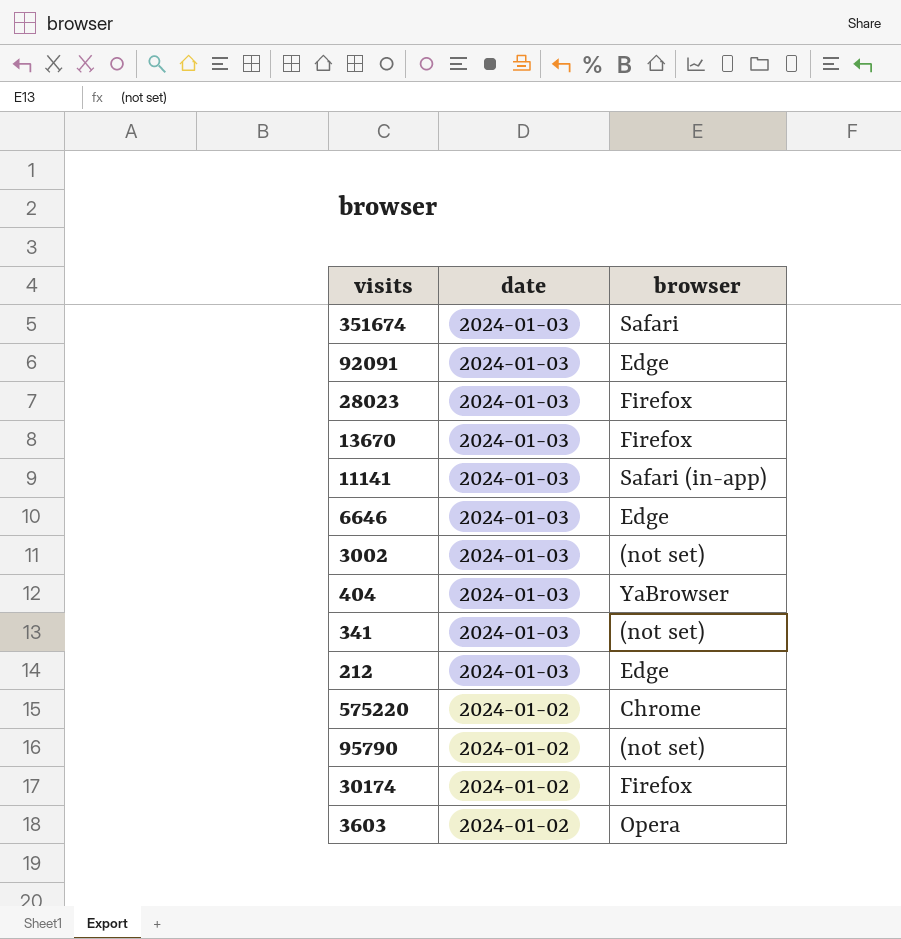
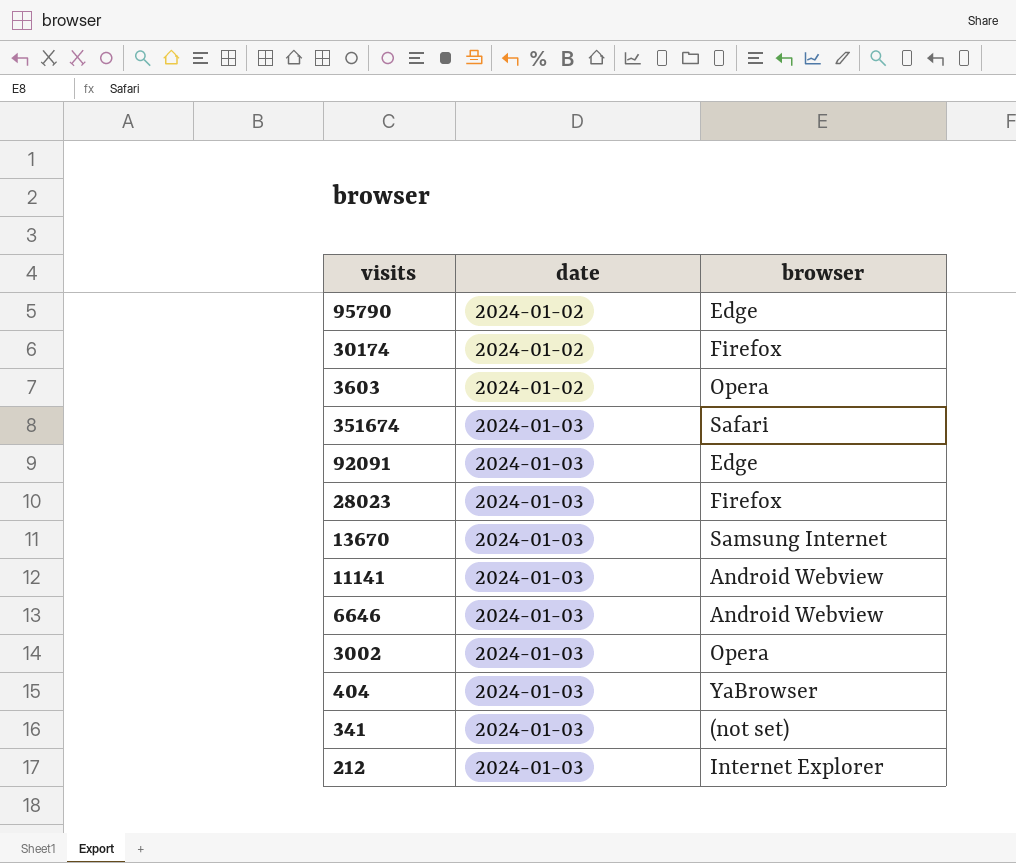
row order: date descending -> date ascending
row 575220: 2024-01-02 | Chrome -> none
95790 | browser: (not set) -> Edge
13670 | browser: Firefox -> Samsung Internet
11141 | browser: Safari (in-app) -> Android Webview
6646 | browser: Edge -> Android Webview
3002 | browser: (not set) -> Opera
212 | browser: Edge -> Internet Explorer

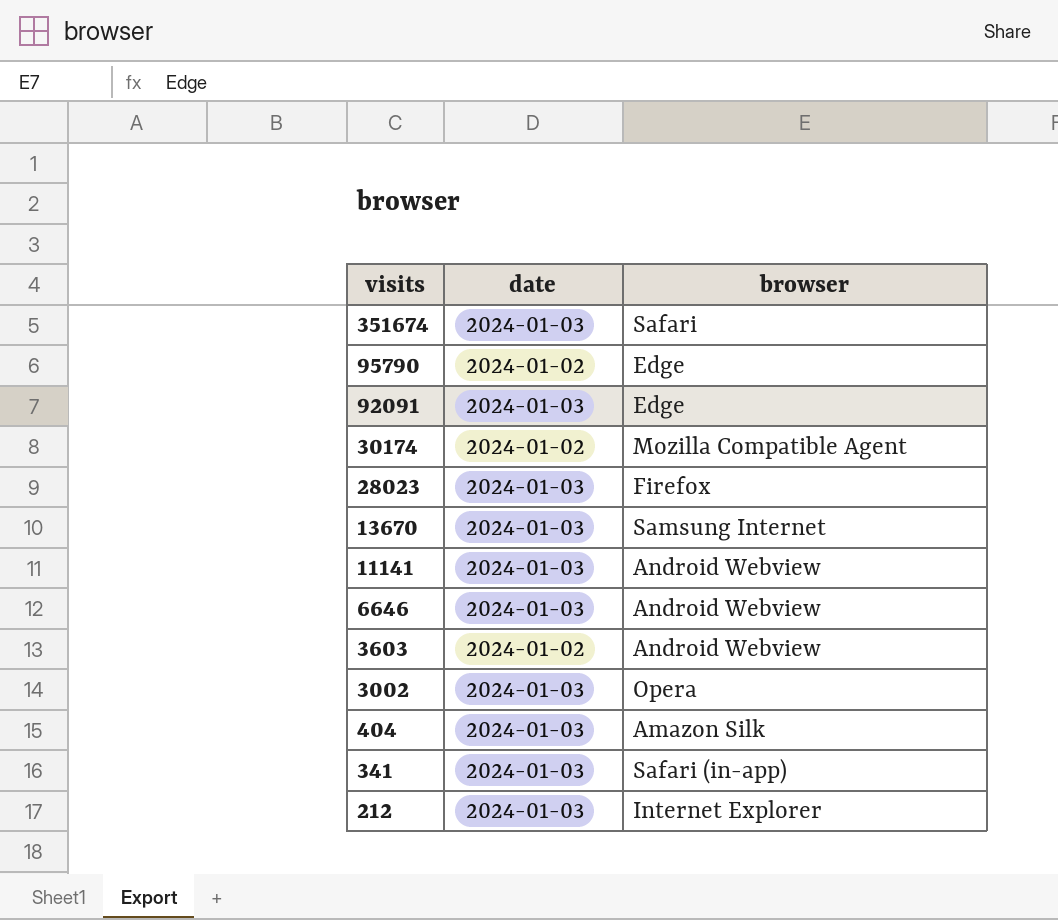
row order: date ascending -> visits descending
30174 | browser: Firefox -> Mozilla Compatible Agent
3603 | browser: Opera -> Android Webview
404 | browser: YaBrowser -> Amazon Silk
341 | browser: (not set) -> Safari (in-app)

